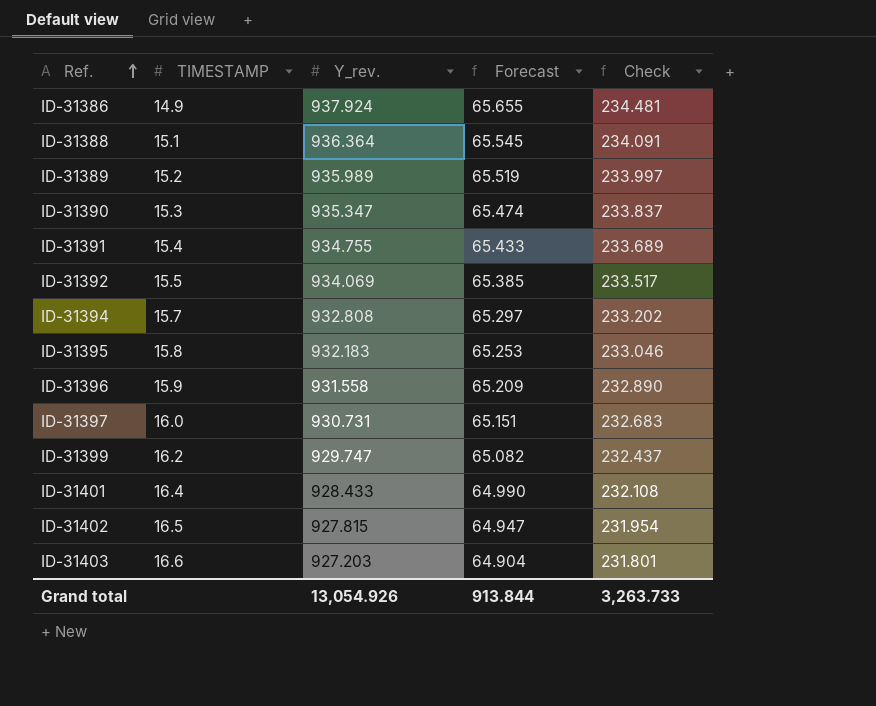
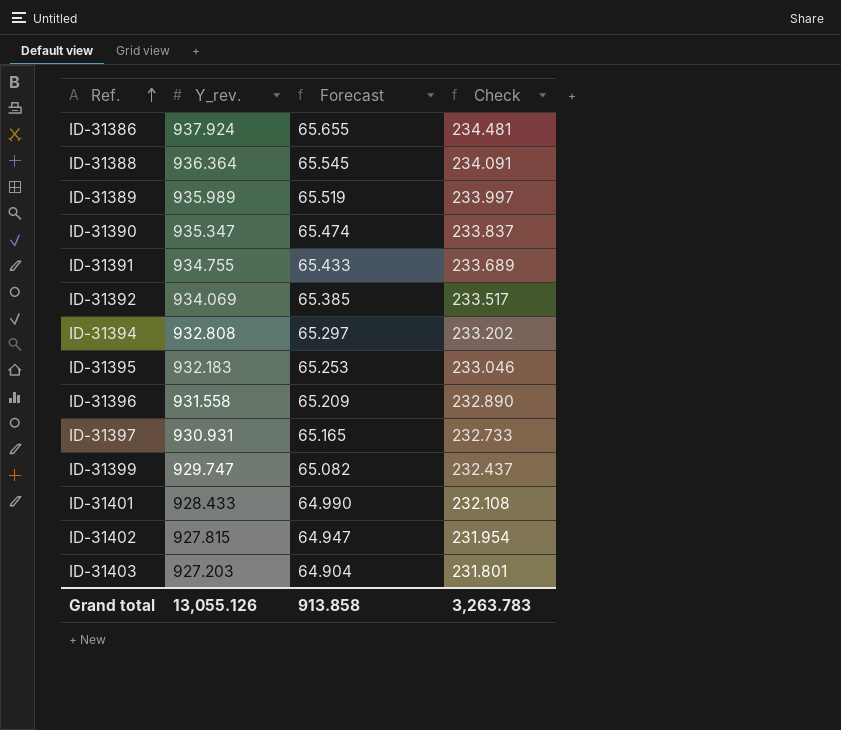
column TIMESTAMP | position: 2 -> none
ID-31397 | Y_rev.: 930.731 -> 930.931
ID-31397 | Forecast: 65.151 -> 65.165
ID-31397 | Check: 232.683 -> 232.733
Grand total | Y_rev.: 13,054.926 -> 13,055.126
Grand total | Forecast: 913.844 -> 913.858
Grand total | Check: 3,263.733 -> 3,263.783

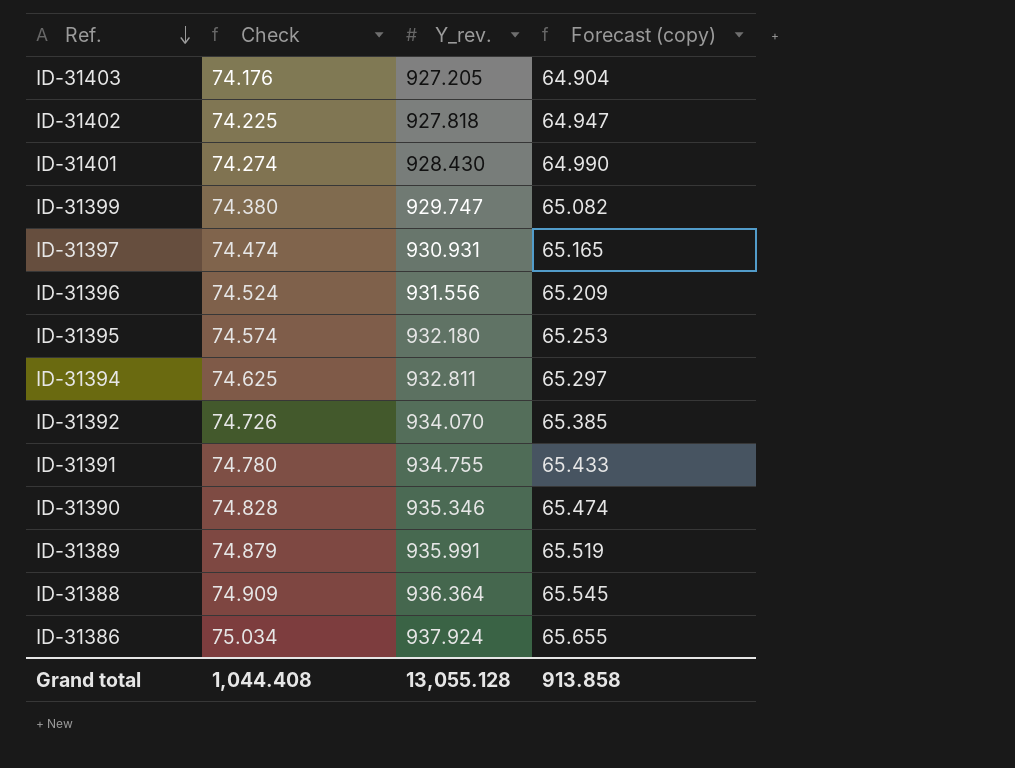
row order: Ref. ascending -> Ref. descending
column Check | formula: [Y_rev.] * 0.25 -> [Y_rev.] * 0.08
column Check | position: 4 -> 2
column name: Forecast -> Forecast (copy)
ID-31403 | Y_rev.: 927.203 -> 927.205
ID-31402 | Y_rev.: 927.815 -> 927.818
ID-31401 | Y_rev.: 928.433 -> 928.430
ID-31396 | Y_rev.: 931.558 -> 931.556
ID-31395 | Y_rev.: 932.183 -> 932.180
ID-31394 | Y_rev.: 932.808 -> 932.811
ID-31392 | Y_rev.: 934.069 -> 934.070
ID-31390 | Y_rev.: 935.347 -> 935.346
ID-31389 | Y_rev.: 935.989 -> 935.991
Grand total | Check: 3,263.783 -> 1,044.408
Grand total | Y_rev.: 13,055.126 -> 13,055.128

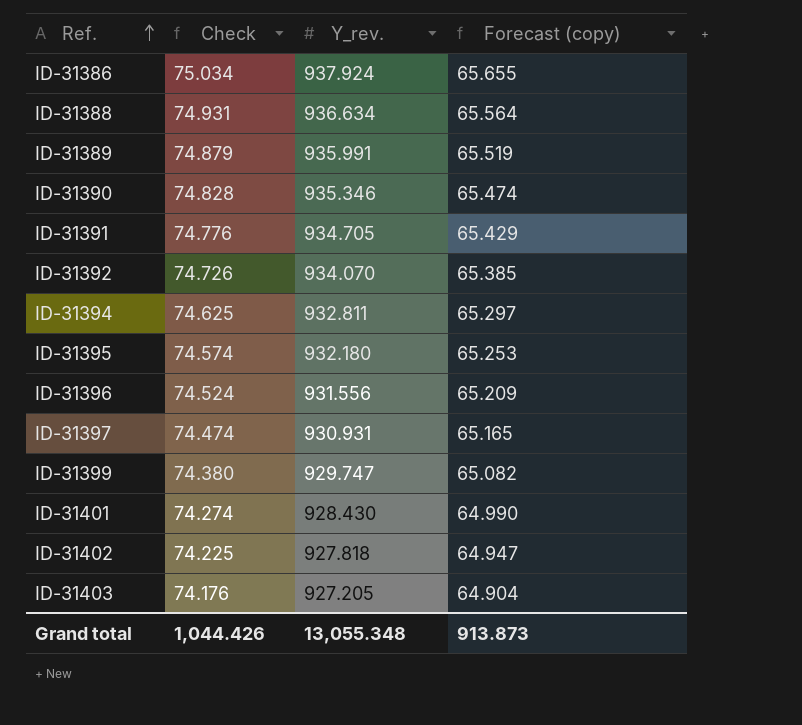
row order: Ref. descending -> Ref. ascending
ID-31388 | Check: 74.909 -> 74.931
ID-31388 | Y_rev.: 936.364 -> 936.634
ID-31388 | Forecast (copy): 65.545 -> 65.564
ID-31391 | Check: 74.780 -> 74.776
ID-31391 | Y_rev.: 934.755 -> 934.705
ID-31391 | Forecast (copy): 65.433 -> 65.429
Grand total | Check: 1,044.408 -> 1,044.426
Grand total | Y_rev.: 13,055.128 -> 13,055.348
Grand total | Forecast (copy): 913.858 -> 913.873

